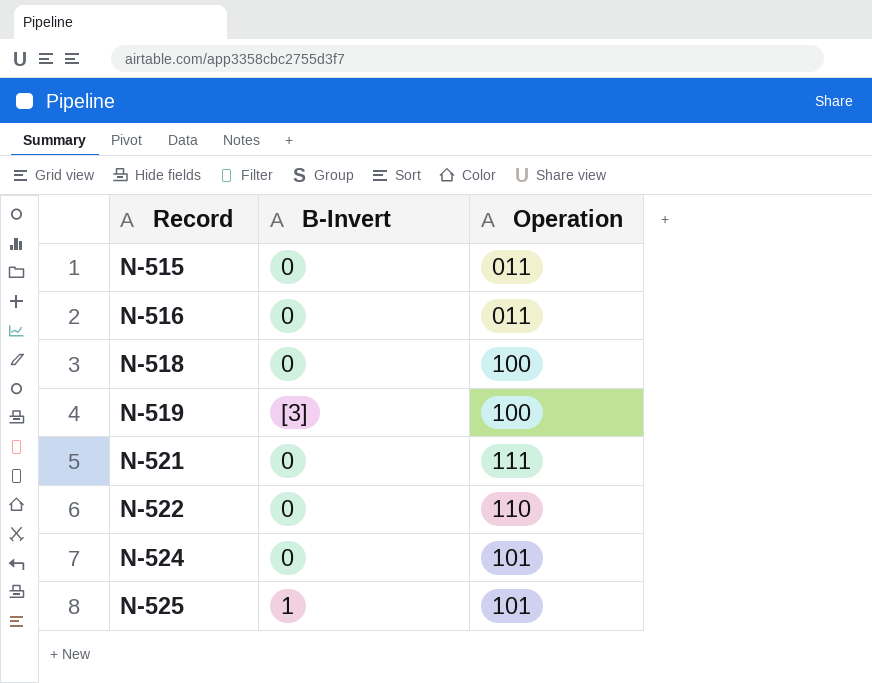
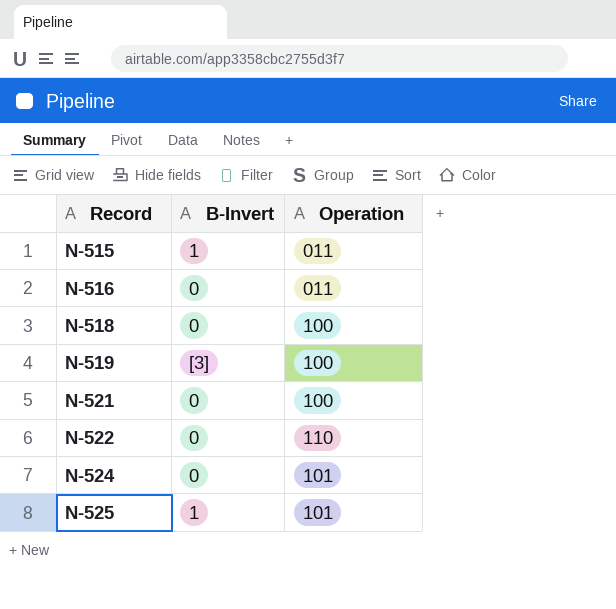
N-515 | B-Invert: 0 -> 1
N-521 | Operation: 111 -> 100

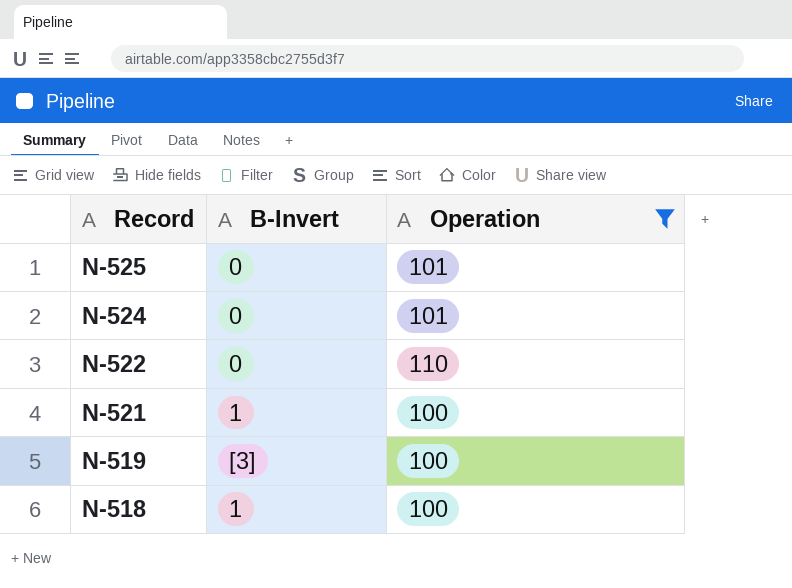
filter: none -> Operation != 011
row order: Record ascending -> Record descending
N-525 | B-Invert: 1 -> 0
N-521 | B-Invert: 0 -> 1
N-518 | B-Invert: 0 -> 1

